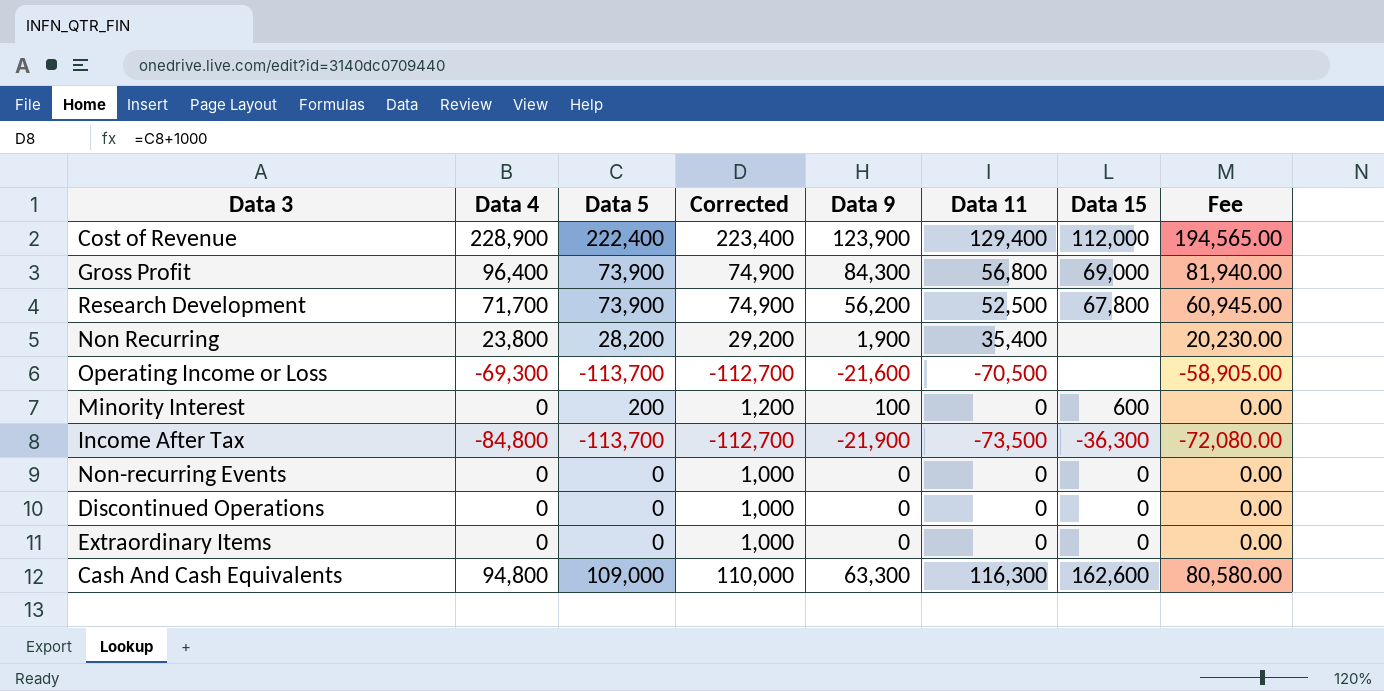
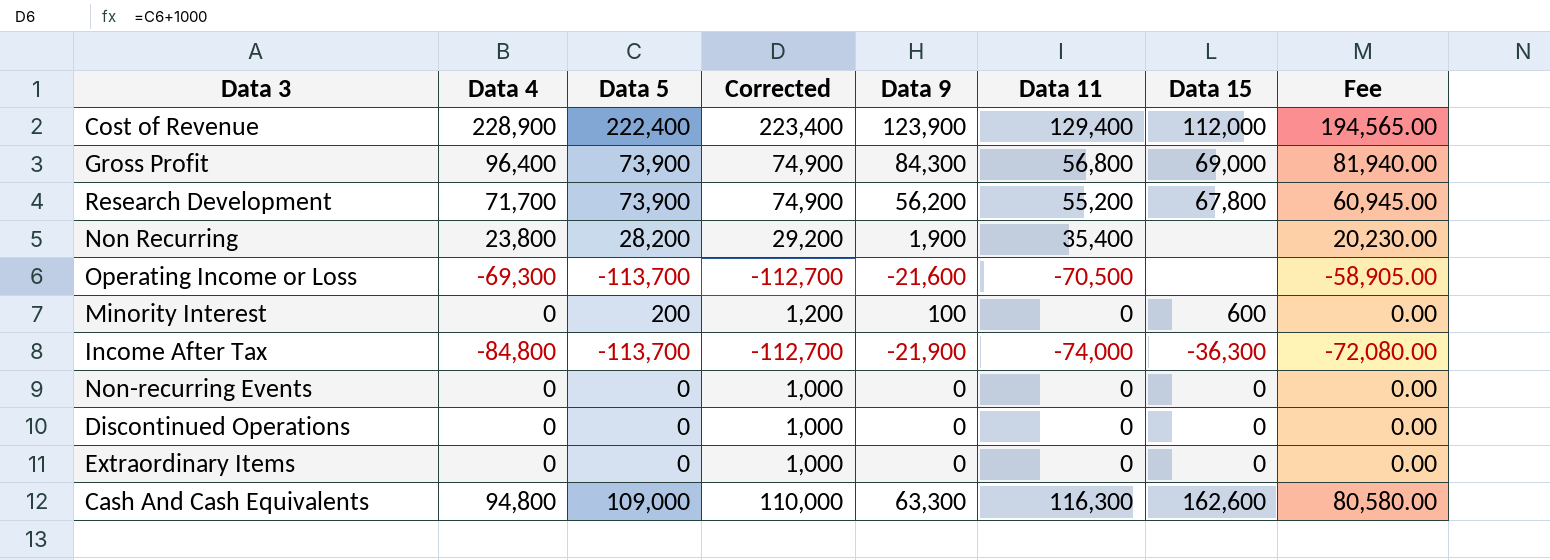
Research Development | Data 11: 52,500 -> 55,200
Income After Tax | Data 11: -73,500 -> -74,000

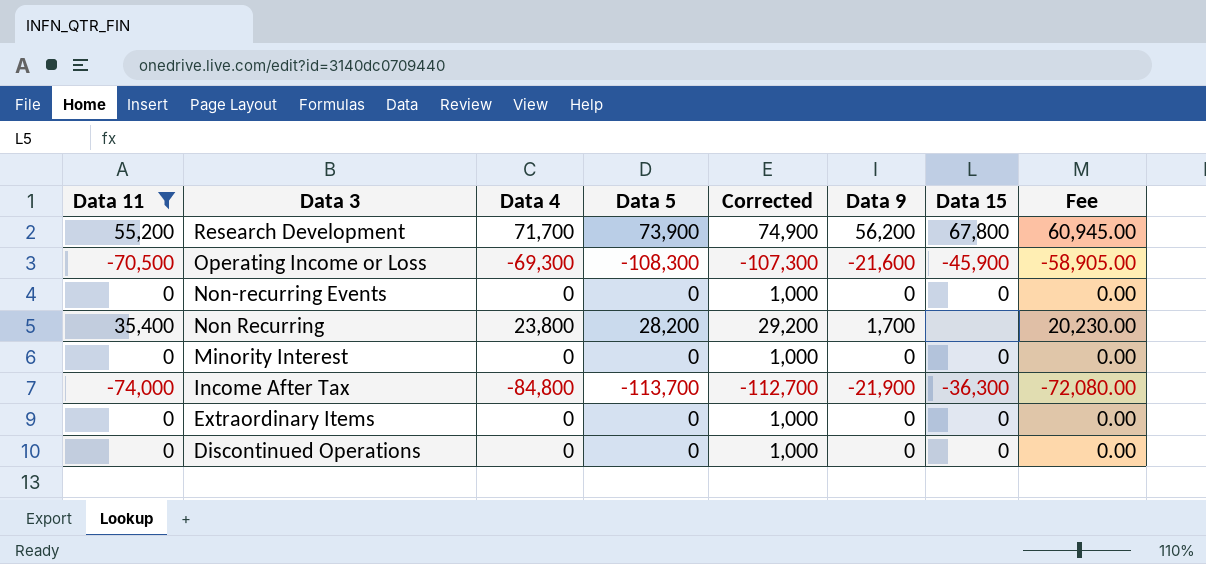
filter: none -> Data 11 <= 55,200
row order: none -> Data 3 descending
column Data 11 | position: 6 -> 1
Operating Income or Loss | Data 5: -113,700 -> -108,300
Operating Income or Loss | Corrected: -112,700 -> -107,300
Operating Income or Loss | Data 15: none -> -45,900
Non Recurring | Data 9: 1,900 -> 1,700
Minority Interest | Data 5: 200 -> 0
Minority Interest | Corrected: 1,200 -> 1,000
Minority Interest | Data 9: 100 -> 0
Minority Interest | Data 15: 600 -> 0

